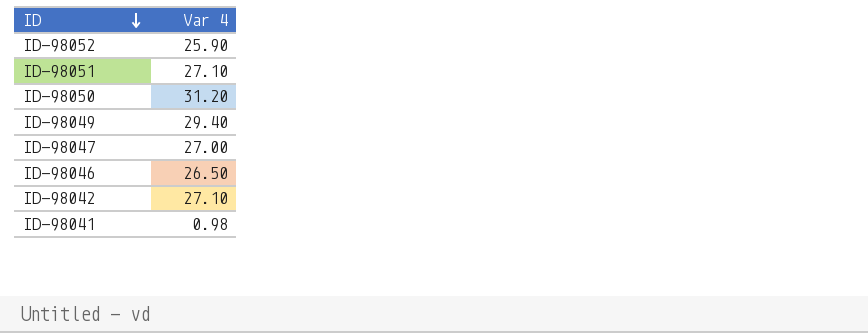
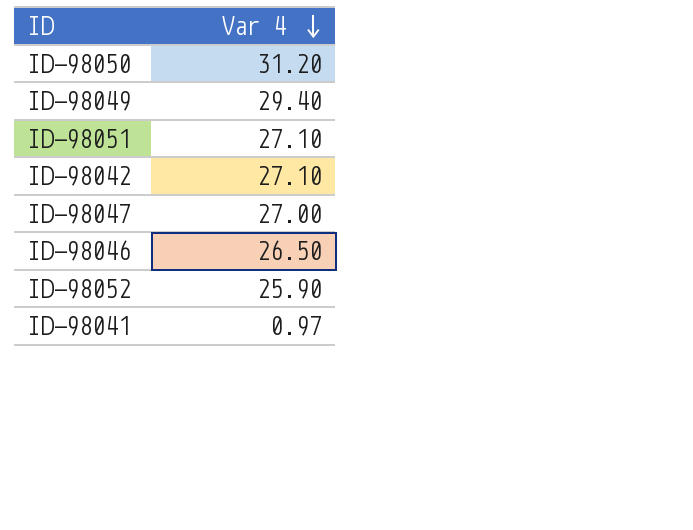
row order: ID descending -> Var 4 descending
ID-98041 | Var 4: 0.98 -> 0.97

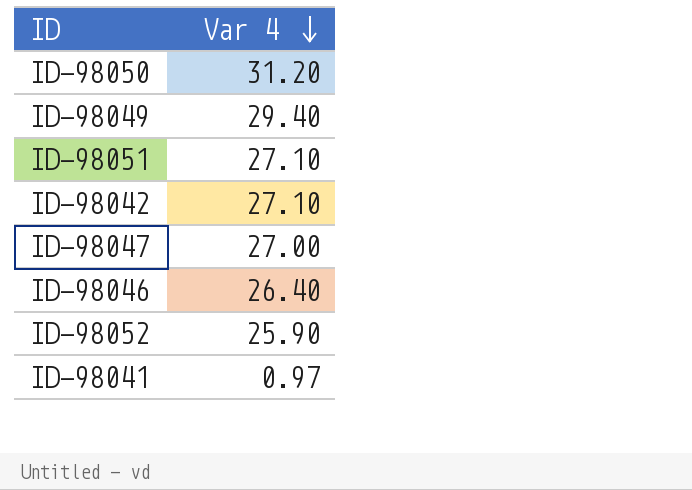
ID-98046 | Var 4: 26.50 -> 26.40

